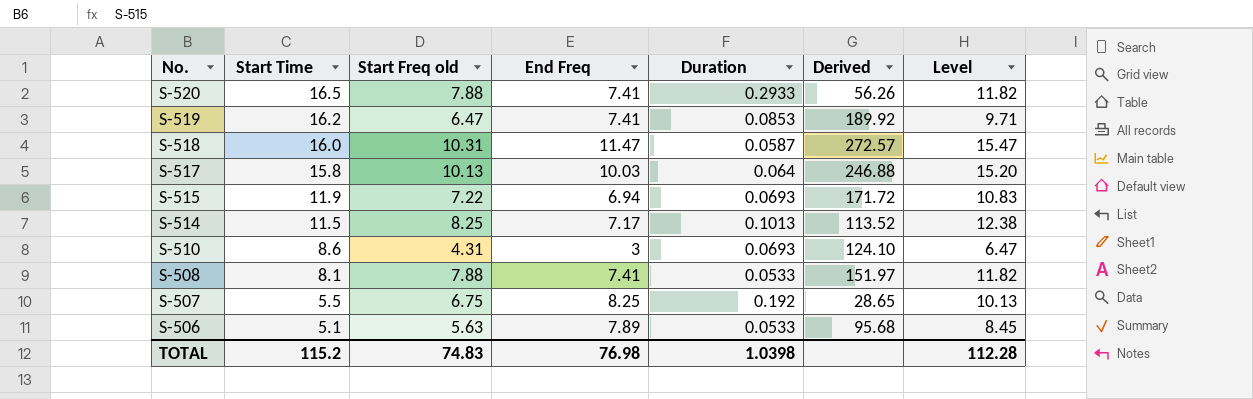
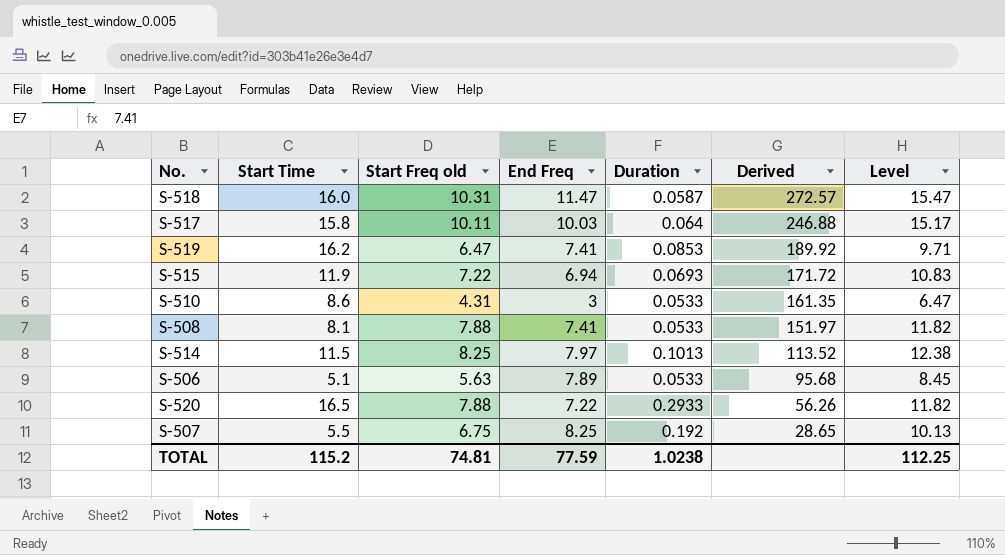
row order: No. descending -> Derived descending
S-517 | Start Freq old: 10.13 -> 10.11
S-517 | Level: 15.20 -> 15.17
S-510 | Duration: 0.0693 -> 0.0533
S-510 | Derived: 124.10 -> 161.35
S-514 | End Freq: 7.17 -> 7.97
S-520 | End Freq: 7.41 -> 7.22
TOTAL | Start Freq old: 74.83 -> 74.81
TOTAL | End Freq: 76.98 -> 77.59
TOTAL | Duration: 1.0398 -> 1.0238
TOTAL | Level: 112.28 -> 112.25

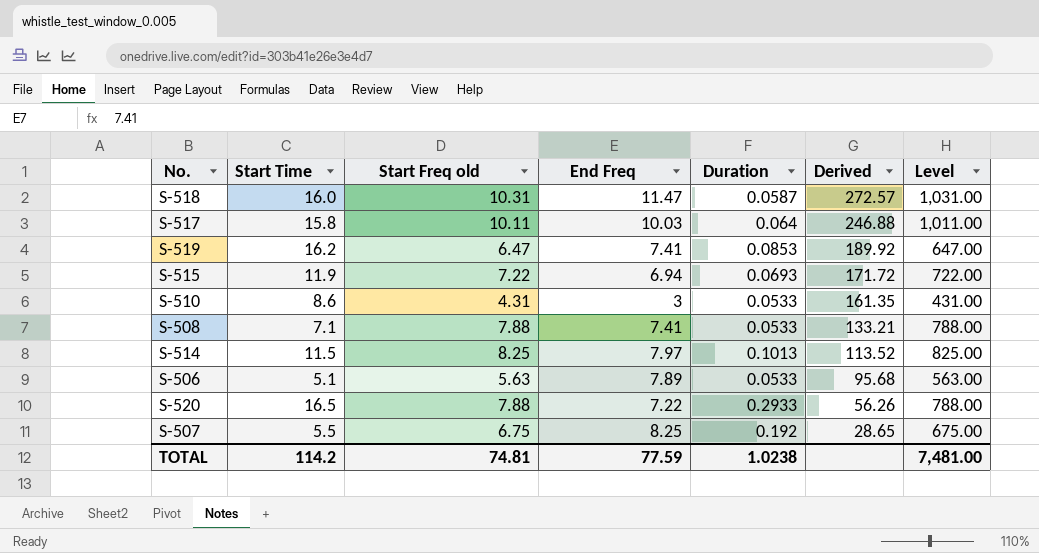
column Level | formula: [Start Freq old] * 1.5 -> [Start Freq old] * 100
S-508 | Start Time: 8.1 -> 7.1
S-508 | Derived: 151.97 -> 133.21
TOTAL | Start Time: 115.2 -> 114.2
TOTAL | Level: 112.25 -> 7,481.00

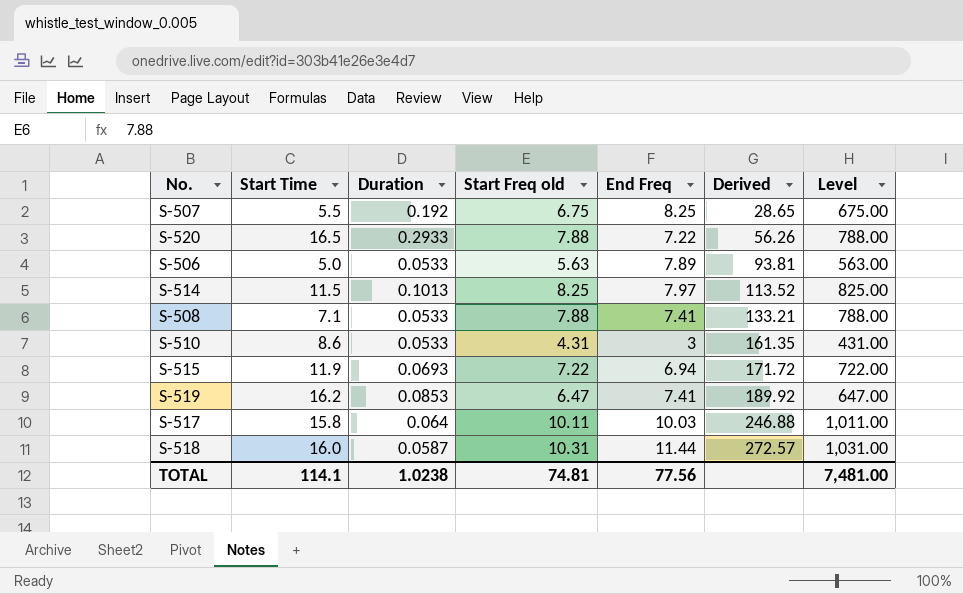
row order: Derived descending -> Derived ascending
column Duration | position: 5 -> 3
S-506 | Start Time: 5.1 -> 5.0
S-506 | Derived: 95.68 -> 93.81
S-518 | End Freq: 11.47 -> 11.44
TOTAL | Start Time: 114.2 -> 114.1
TOTAL | End Freq: 77.59 -> 77.56

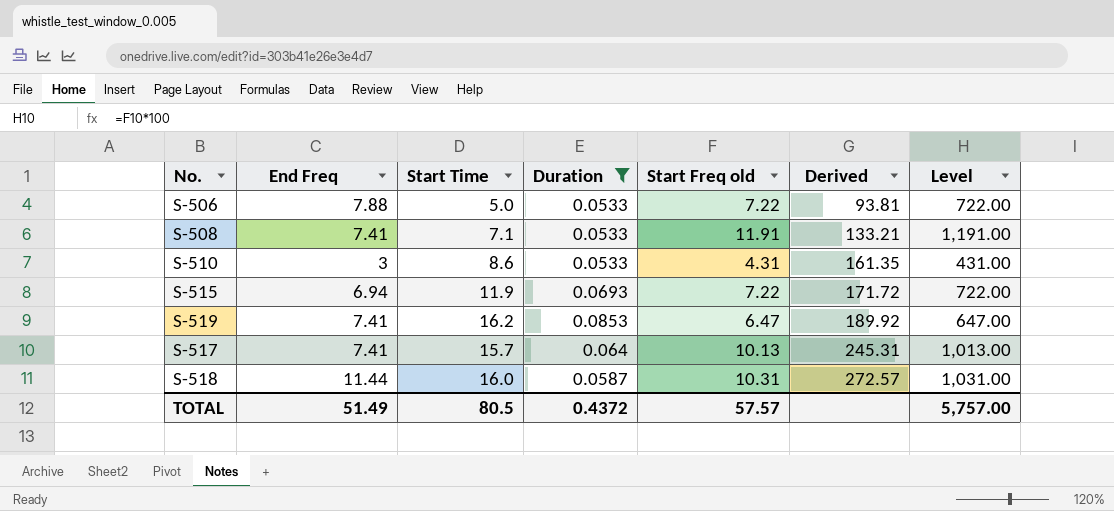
filter: none -> Duration <= 0.0853
column End Freq | position: 5 -> 2
S-506 | End Freq: 7.89 -> 7.88
S-506 | Start Freq old: 5.63 -> 7.22
S-506 | Level: 563.00 -> 722.00
S-508 | Start Freq old: 7.88 -> 11.91
S-508 | Level: 788.00 -> 1,191.00
S-517 | End Freq: 10.03 -> 7.41
S-517 | Start Time: 15.8 -> 15.7
S-517 | Start Freq old: 10.11 -> 10.13
S-517 | Derived: 246.88 -> 245.31
S-517 | Level: 1,011.00 -> 1,013.00
TOTAL | End Freq: 77.56 -> 51.49
TOTAL | Start Time: 114.1 -> 80.5
TOTAL | Duration: 1.0238 -> 0.4372
TOTAL | Start Freq old: 74.81 -> 57.57
TOTAL | Level: 7,481.00 -> 5,757.00

